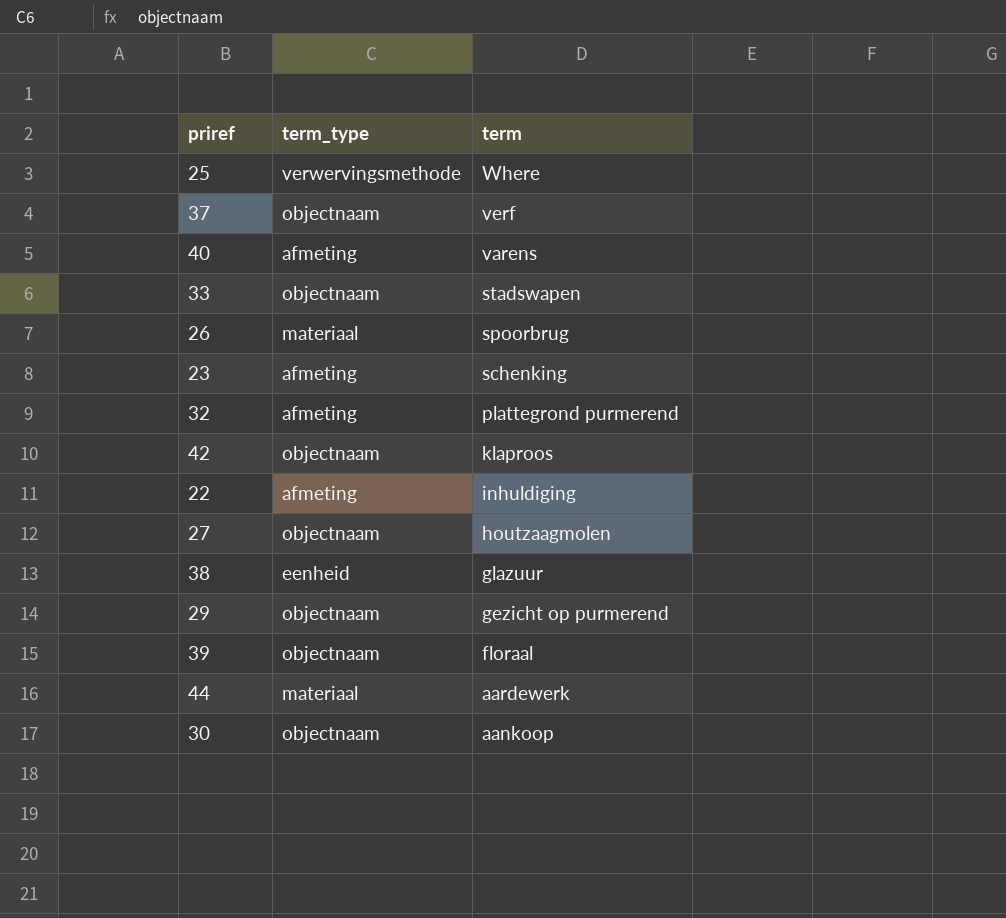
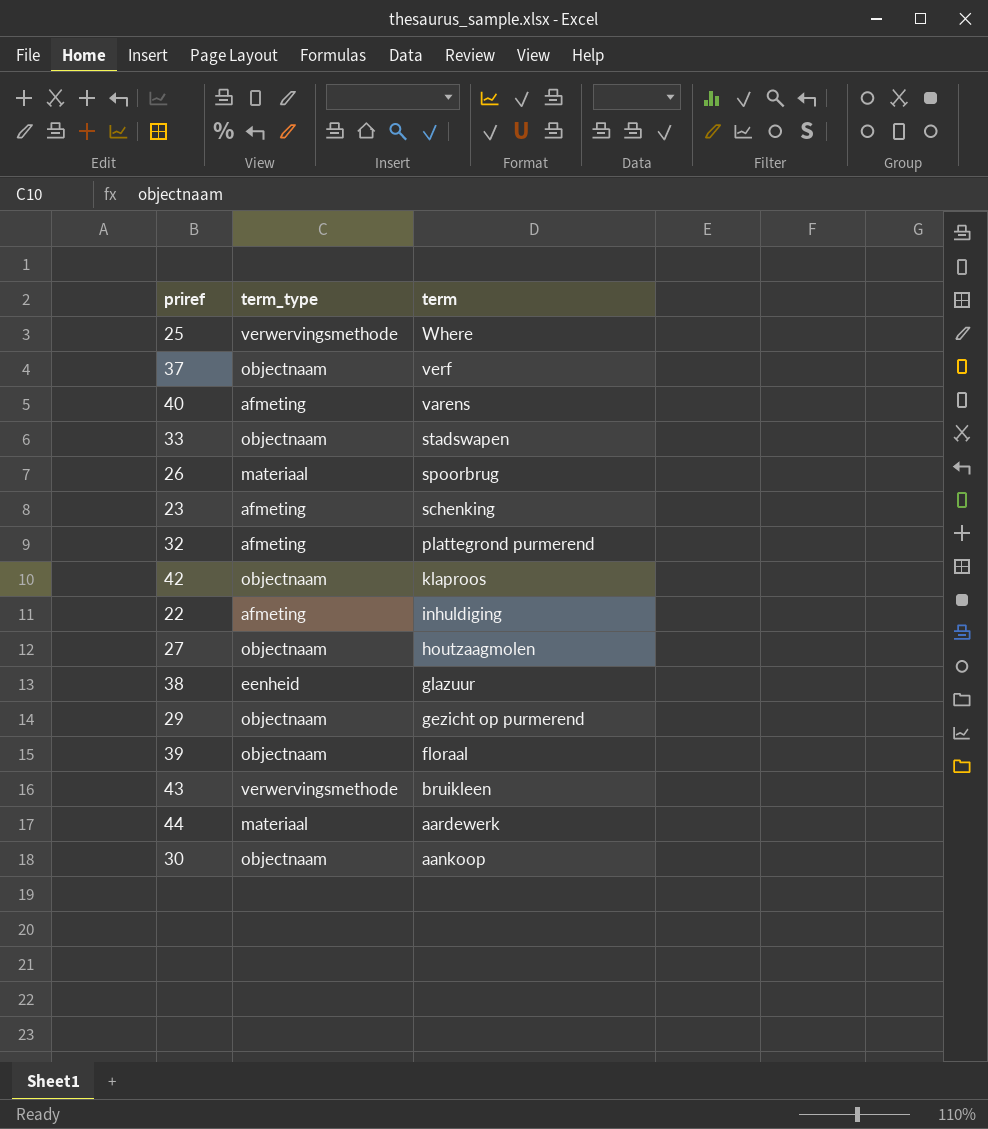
row 43: none -> verwervingsmethode | bruikleen

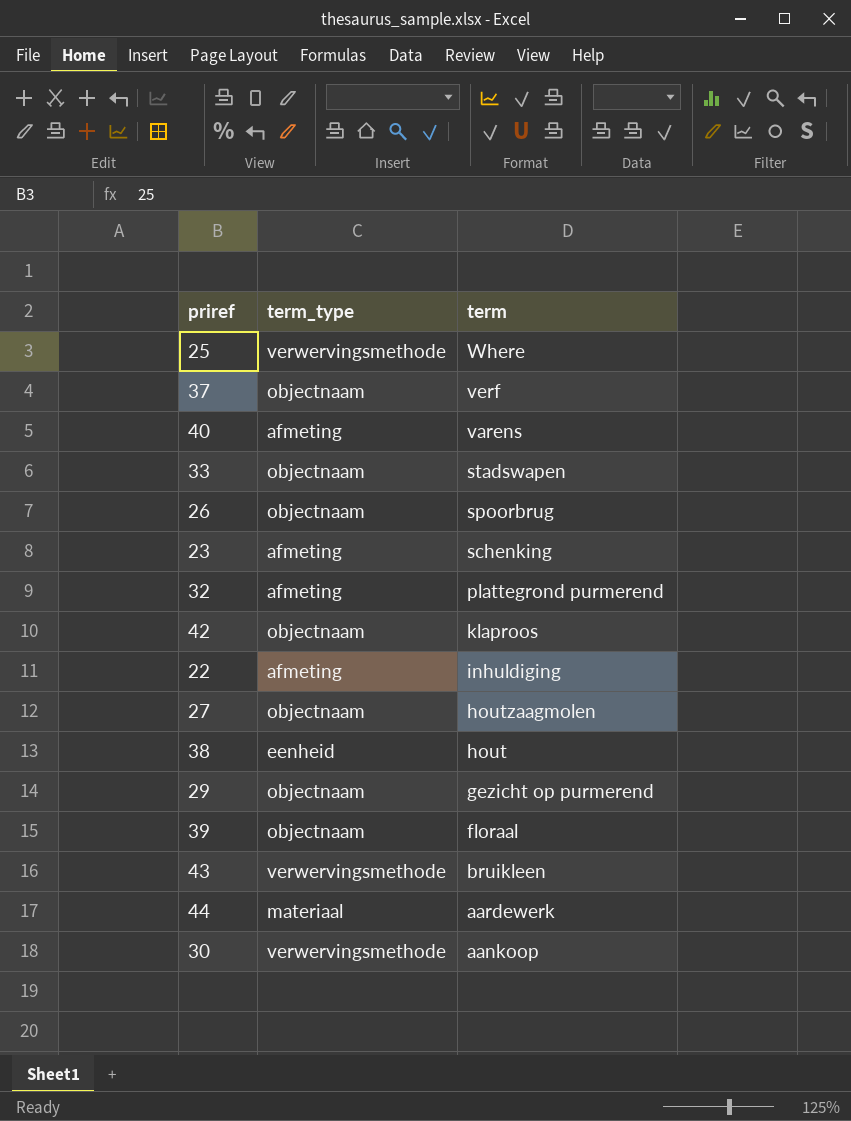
26 | term_type: materiaal -> objectnaam
38 | term: glazuur -> hout
30 | term_type: objectnaam -> verwervingsmethode

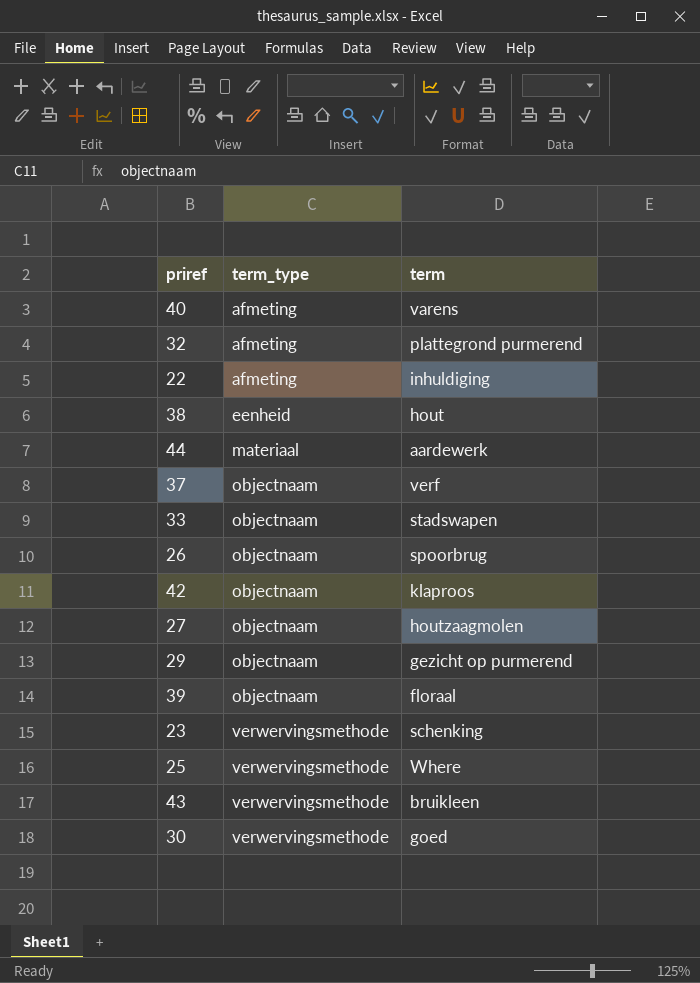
row order: term descending -> term_type ascending
23 | term_type: afmeting -> verwervingsmethode
30 | term: aankoop -> goed

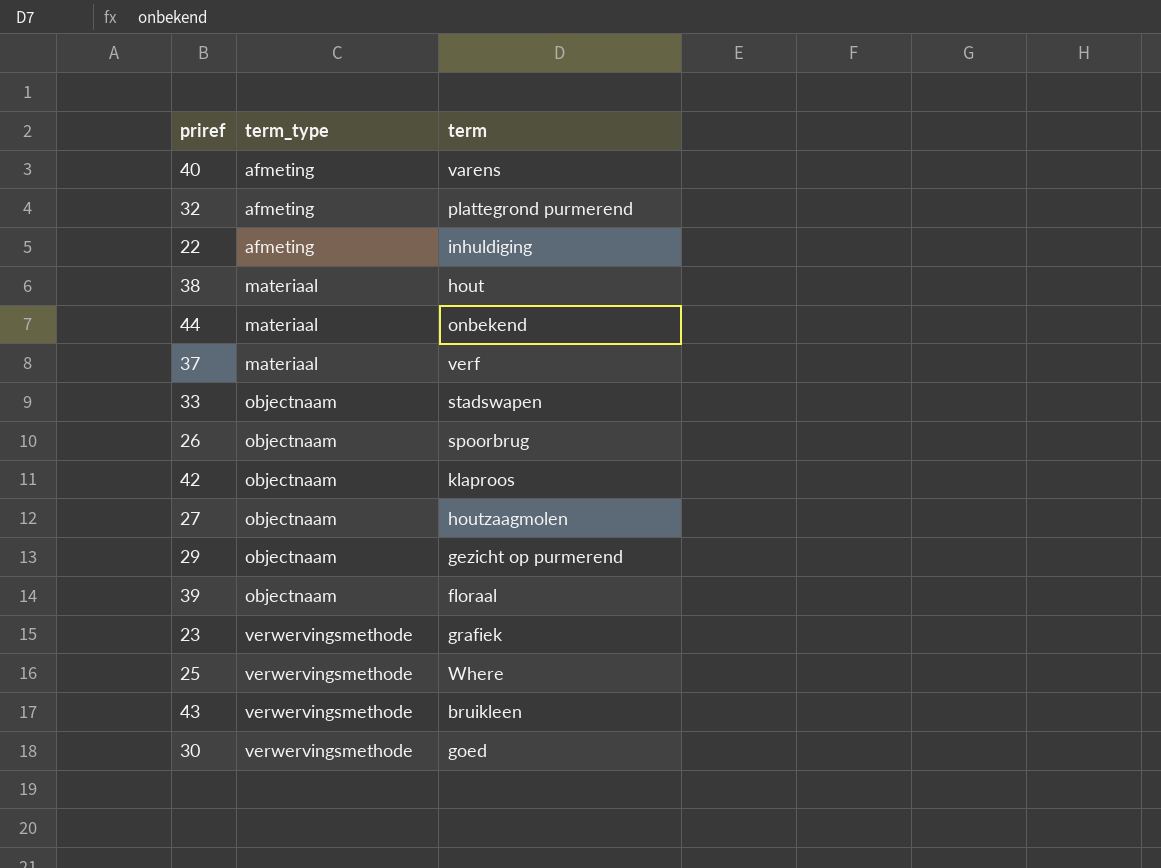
38 | term_type: eenheid -> materiaal
44 | term: aardewerk -> onbekend
37 | term_type: objectnaam -> materiaal
23 | term: schenking -> grafiek

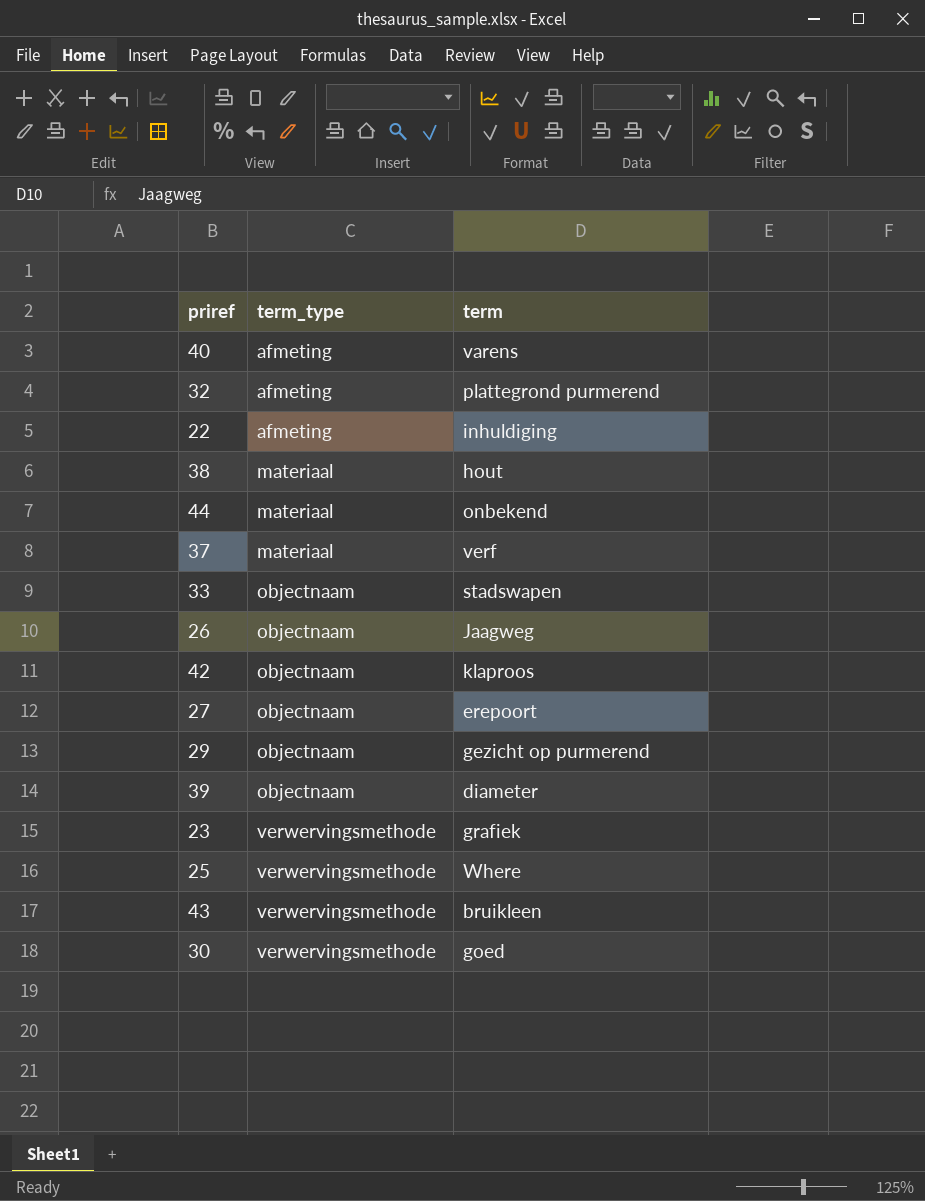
26 | term: spoorbrug -> Jaagweg
27 | term: houtzaagmolen -> erepoort
39 | term: floraal -> diameter

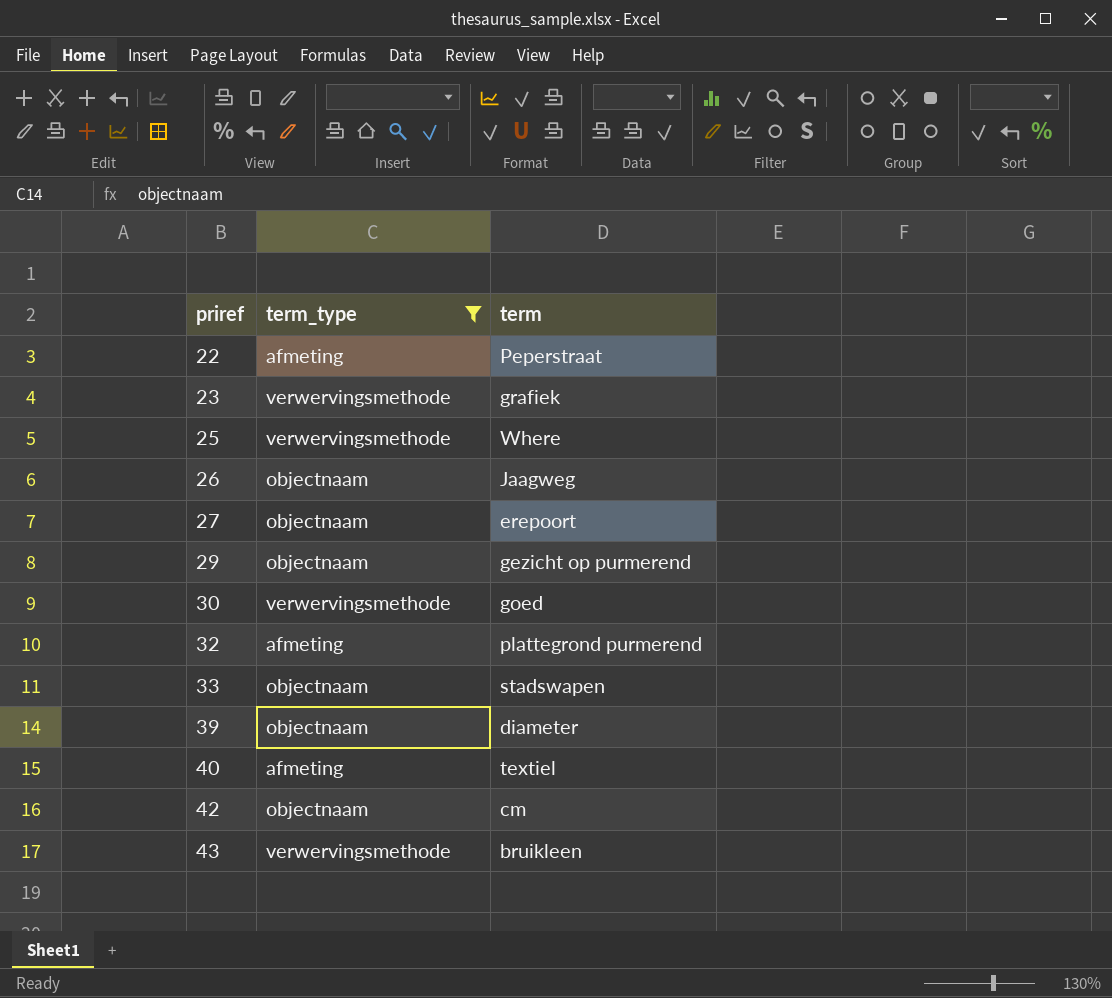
filter: none -> term_type != materiaal
row order: term_type ascending -> priref ascending
22 | term: inhuldiging -> Peperstraat
40 | term: varens -> textiel
42 | term: klaproos -> cm

